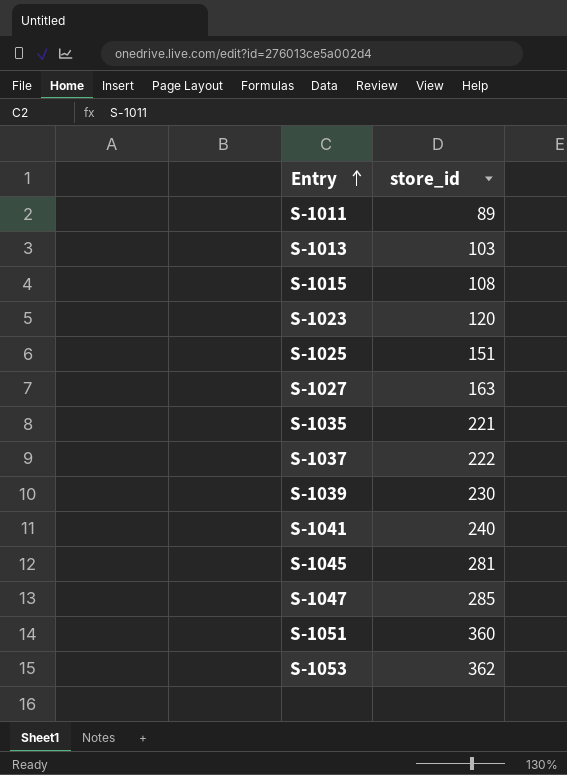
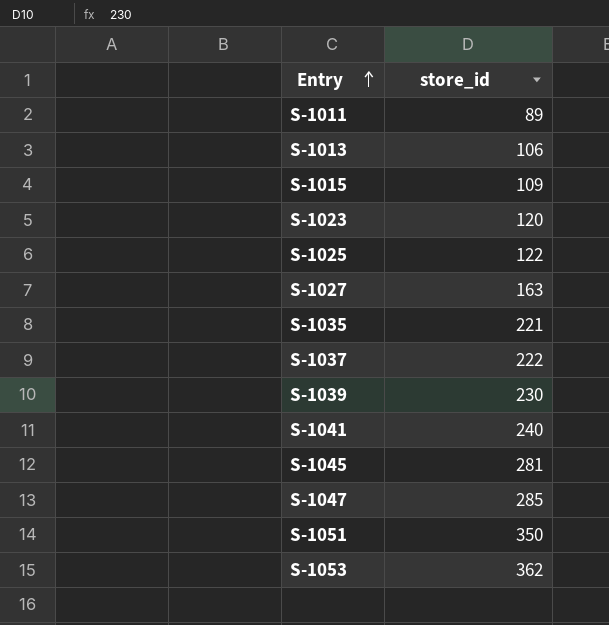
S-1013 | store_id: 103 -> 106
S-1015 | store_id: 108 -> 109
S-1025 | store_id: 151 -> 122
S-1051 | store_id: 360 -> 350

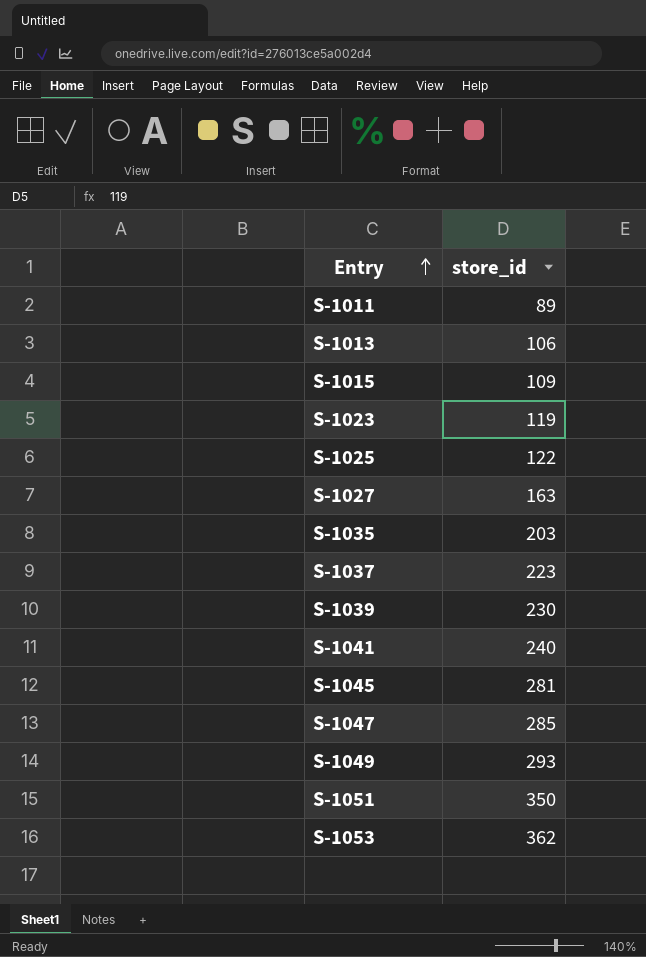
S-1023 | store_id: 120 -> 119
S-1035 | store_id: 221 -> 203
S-1037 | store_id: 222 -> 223
row S-1049: none -> 293

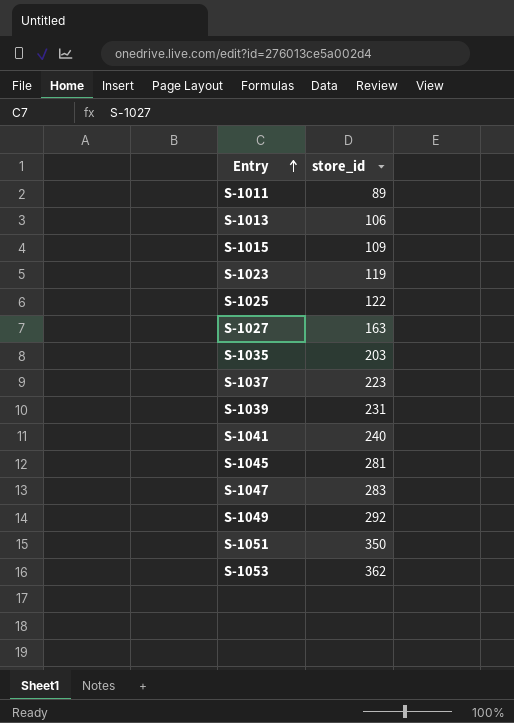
S-1039 | store_id: 230 -> 231
S-1047 | store_id: 285 -> 283
S-1049 | store_id: 293 -> 292

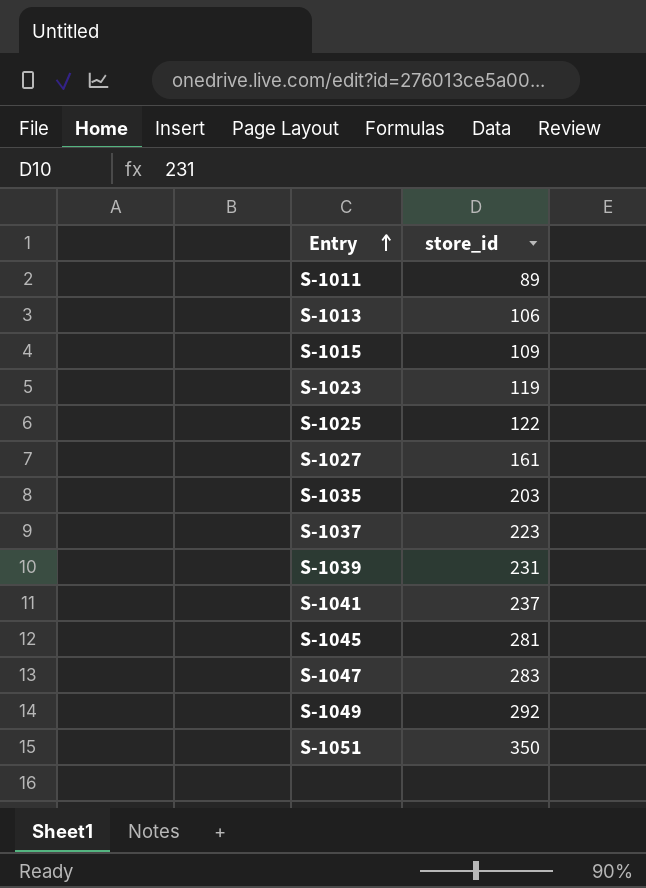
row S-1053: 362 -> none
S-1027 | store_id: 163 -> 161
S-1041 | store_id: 240 -> 237

